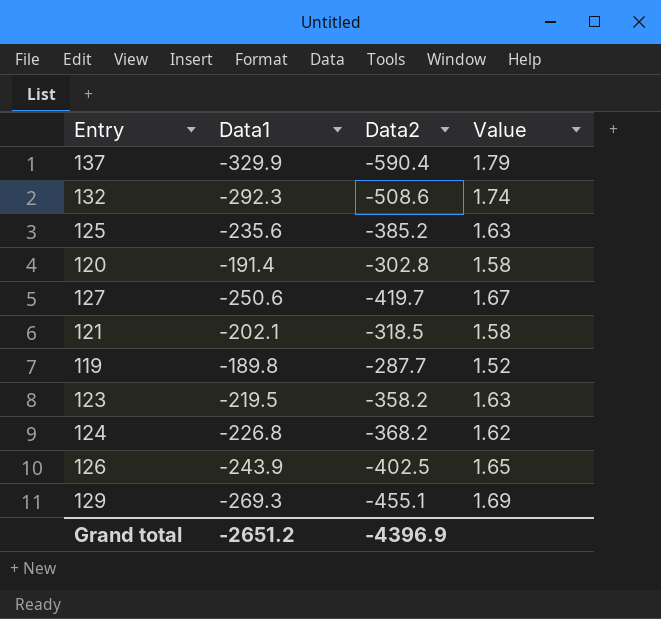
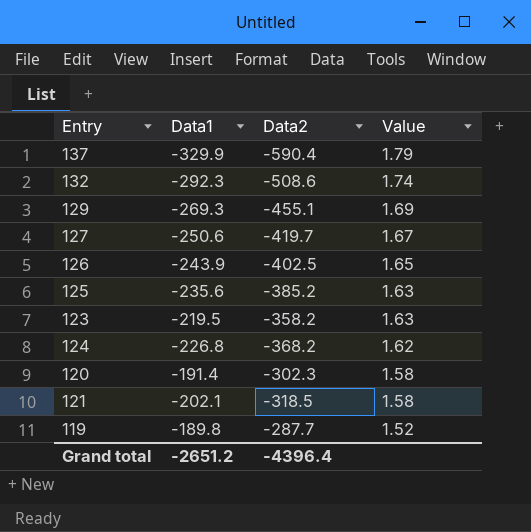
row order: none -> Value descending
120 | Data2: -302.8 -> -302.3
Grand total | Data2: -4396.9 -> -4396.4

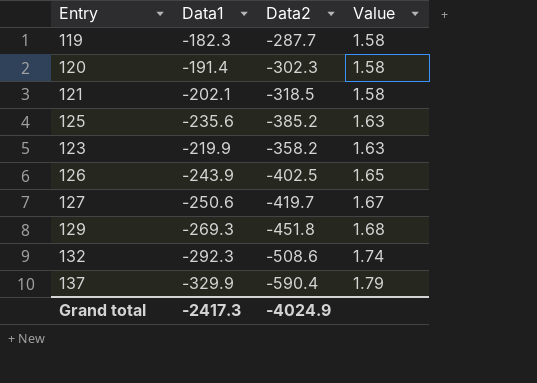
row order: Value descending -> Value ascending
row 124: -226.8 | -368.2 | 1.62 -> none
119 | Data1: -189.8 -> -182.3
119 | Value: 1.52 -> 1.58
123 | Data1: -219.5 -> -219.9
129 | Data2: -455.1 -> -451.8
129 | Value: 1.69 -> 1.68
Grand total | Data1: -2651.2 -> -2417.3
Grand total | Data2: -4396.4 -> -4024.9

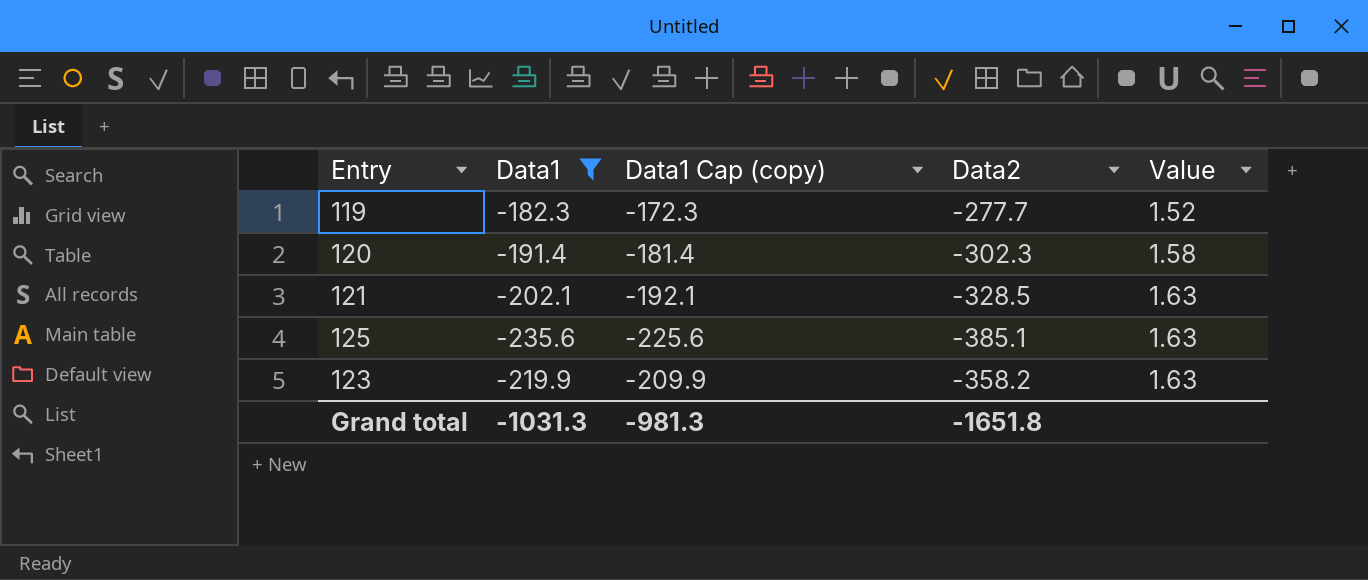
filter: none -> Data1 >= -235.6
column Data1 Cap (copy) | formula: none -> [Data1] + 10
119 | Data2: -287.7 -> -277.7
119 | Value: 1.58 -> 1.52
121 | Data2: -318.5 -> -328.5
121 | Value: 1.58 -> 1.63
125 | Data2: -385.2 -> -385.1
Grand total | Data1: -2417.3 -> -1031.3
Grand total | Data2: -4024.9 -> -1651.8

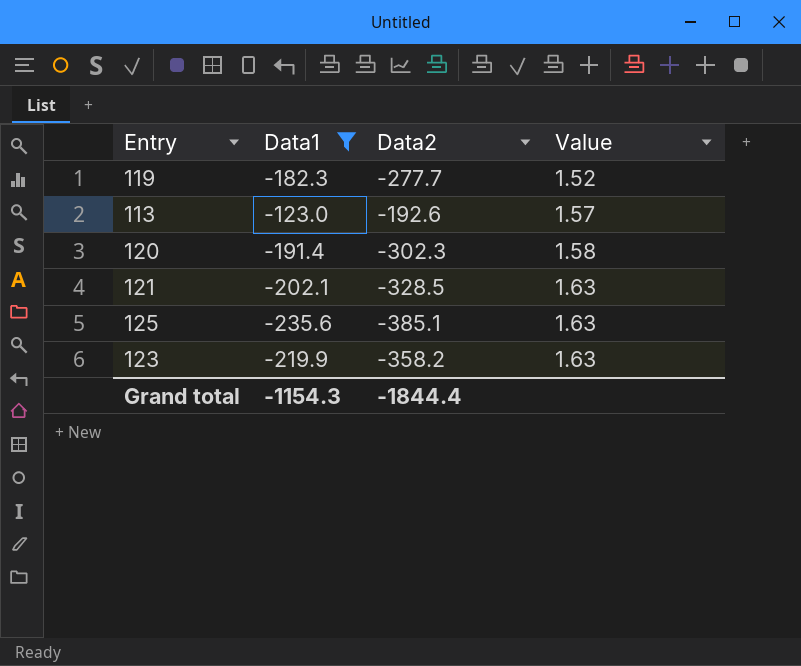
column Data1 Cap (copy) | formula: [Data1] + 10 -> none
row 113: none -> -123.0 | -192.6 | 1.57
Grand total | Data1: -1031.3 -> -1154.3
Grand total | Data2: -1651.8 -> -1844.4

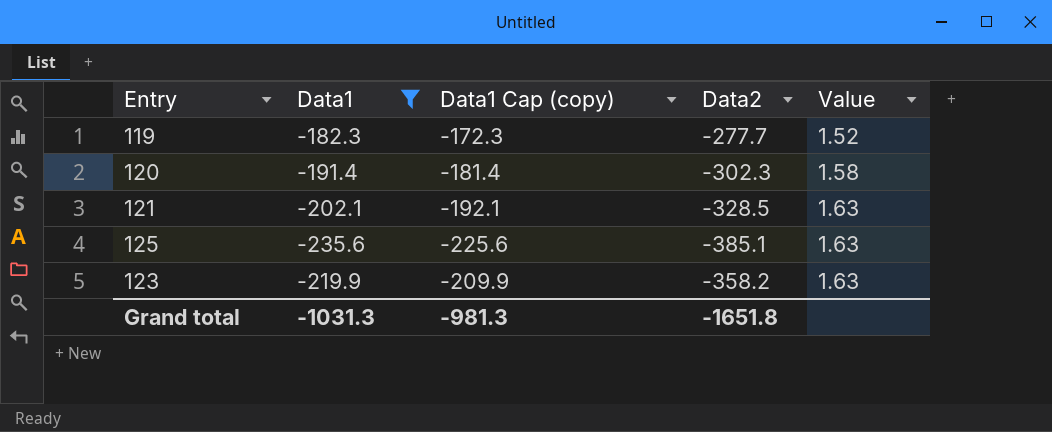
column Data1 Cap (copy) | formula: none -> [Data1] + 10
row 113: -123.0 | -192.6 | 1.57 -> none
Grand total | Data1: -1154.3 -> -1031.3
Grand total | Data2: -1844.4 -> -1651.8

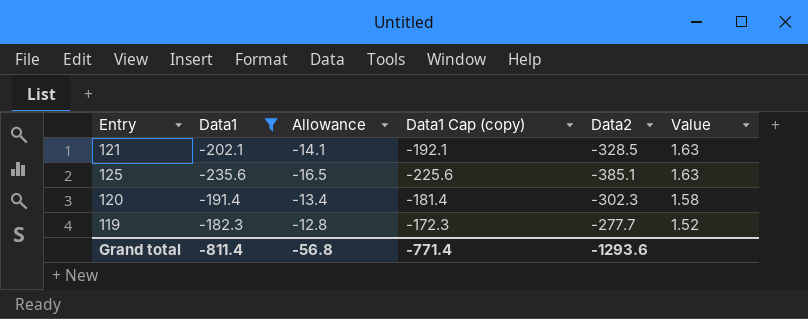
row order: Value ascending -> Value descending
column Allowance | formula: none -> [Data1] * 0.07
row 123: -219.9 | -209.9 | -358.2 | 1.63 -> none
Grand total | Data1: -1031.3 -> -811.4
Grand total | Data1 Cap (copy): -981.3 -> -771.4
Grand total | Data2: -1651.8 -> -1293.6

